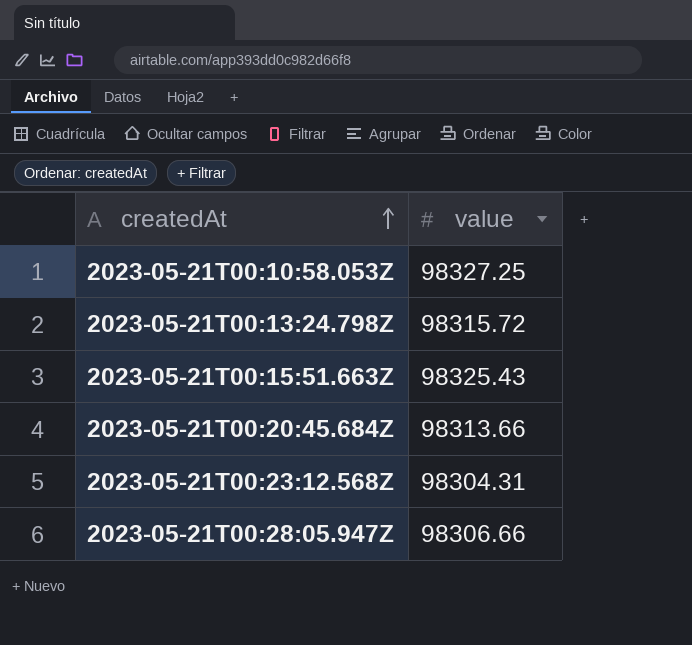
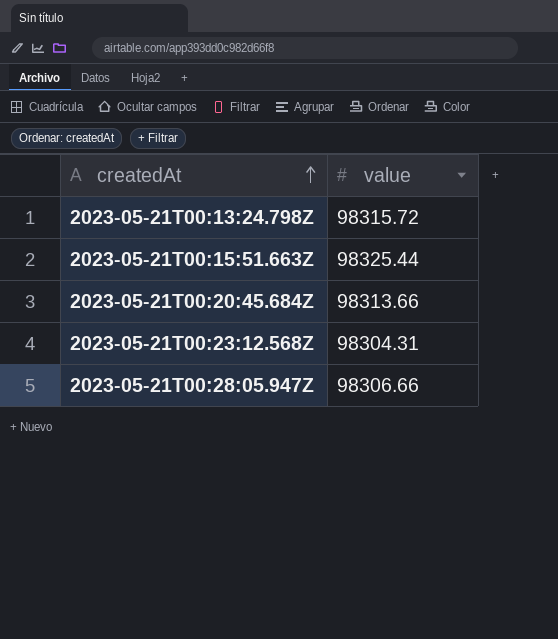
row 2023-05-21T00:10:58.053Z: 98327.25 -> none
2023-05-21T00:15:51.663Z | value: 98325.43 -> 98325.44

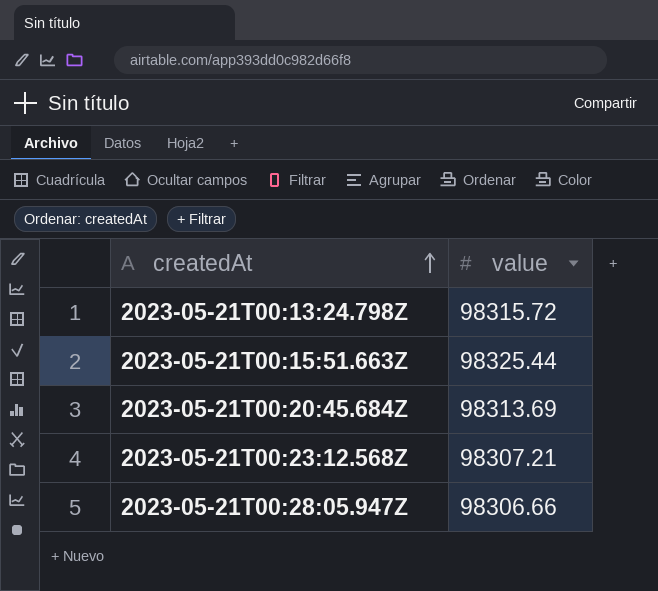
2023-05-21T00:20:45.684Z | value: 98313.66 -> 98313.69
2023-05-21T00:23:12.568Z | value: 98304.31 -> 98307.21

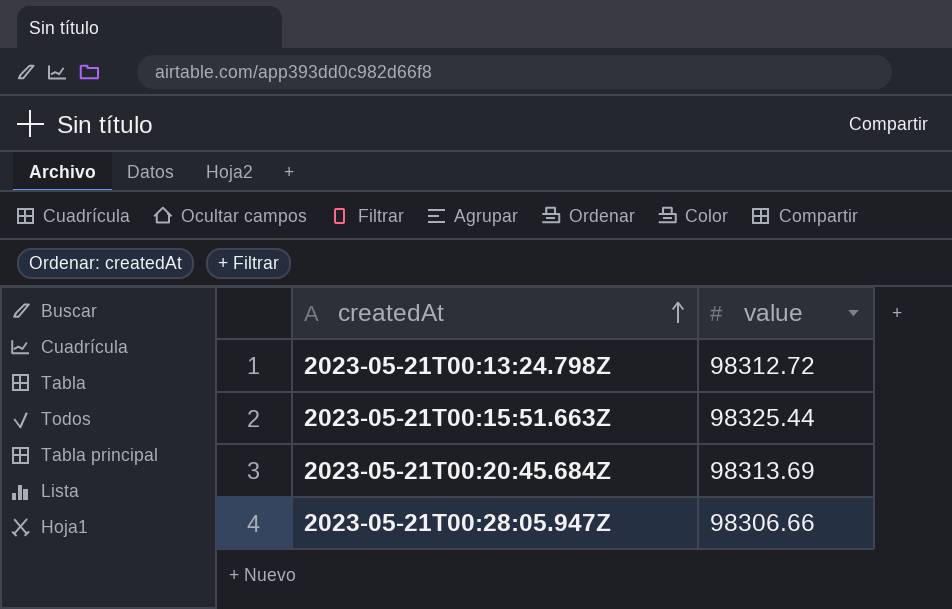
row 2023-05-21T00:23:12.568Z: 98307.21 -> none
2023-05-21T00:13:24.798Z | value: 98315.72 -> 98312.72

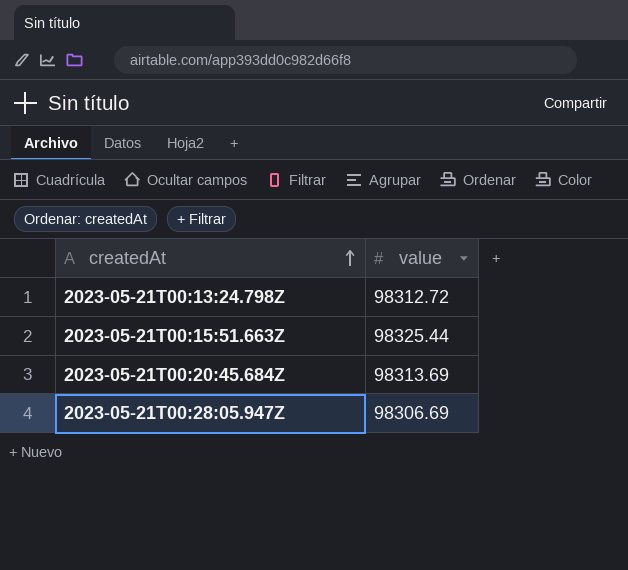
2023-05-21T00:28:05.947Z | value: 98306.66 -> 98306.69

